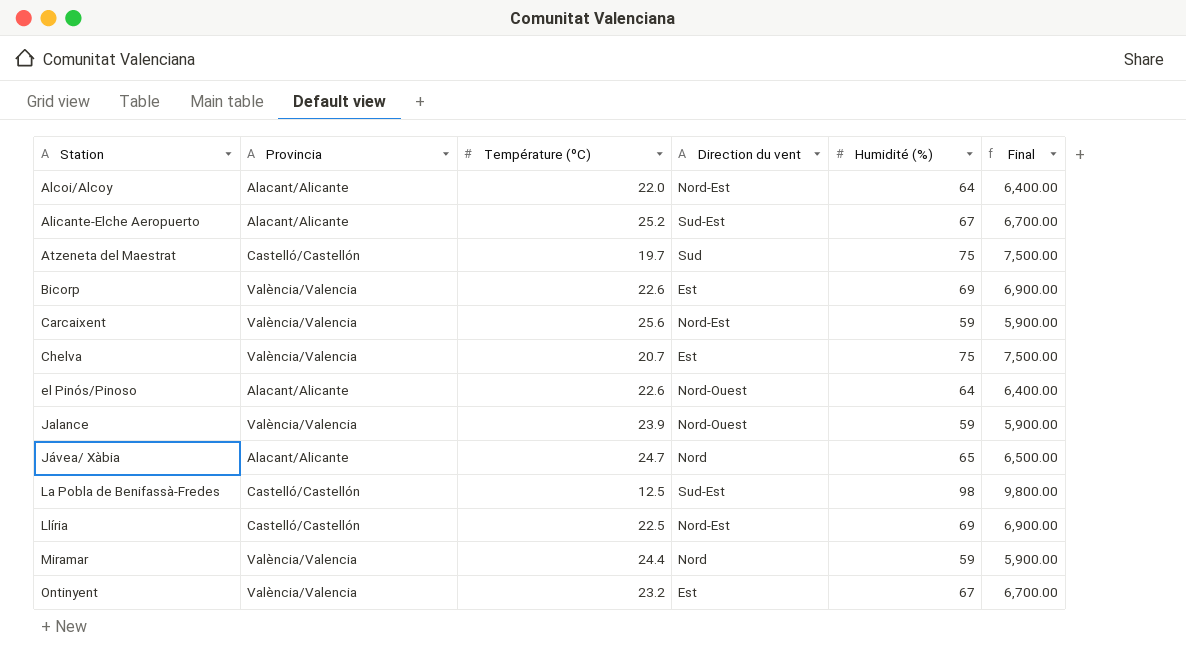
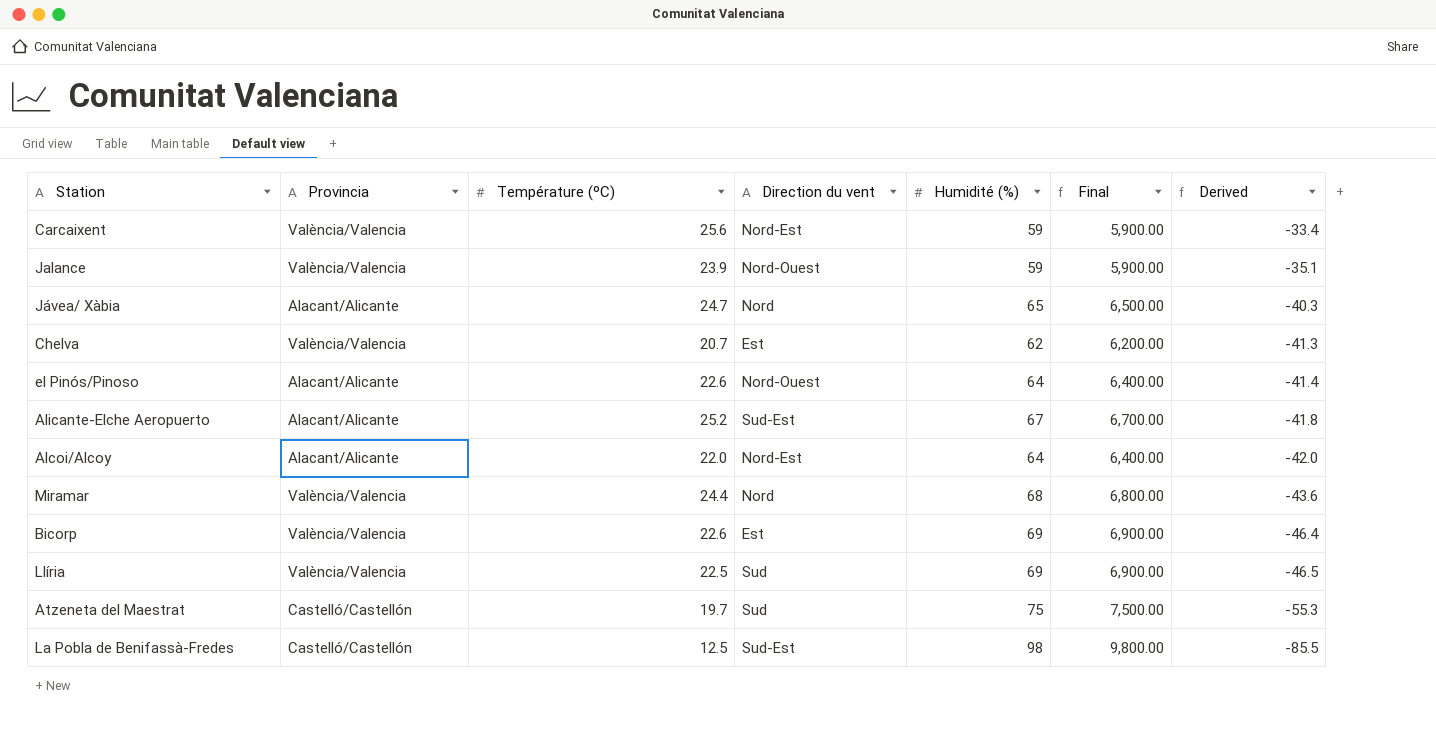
row order: Station ascending -> Derived descending
column Derived | formula: none -> [Température (ºC)] - [Humidité (%)]
row Ontinyent: València/Valencia | 23.2 | Est | 67 | 6,700.00 -> none
Chelva | Humidité (%): 75 -> 62
Chelva | Final: 7,500.00 -> 6,200.00
Miramar | Humidité (%): 59 -> 68
Miramar | Final: 5,900.00 -> 6,800.00
Llíria | Provincia: Castelló/Castellón -> València/Valencia
Llíria | Direction du vent: Nord-Est -> Sud

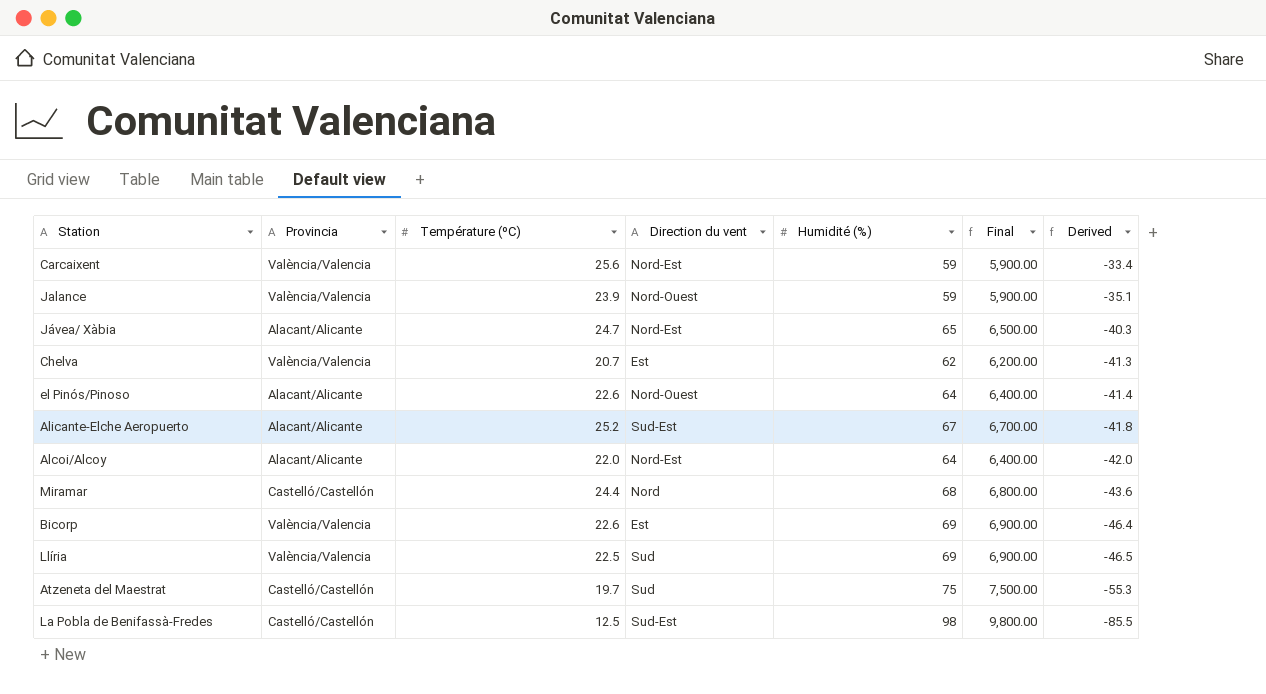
Jávea/ Xàbia | Direction du vent: Nord -> Nord-Est
Miramar | Provincia: València/Valencia -> Castelló/Castellón

